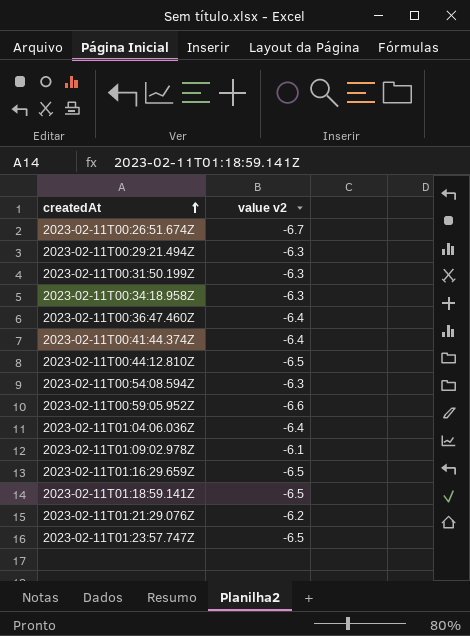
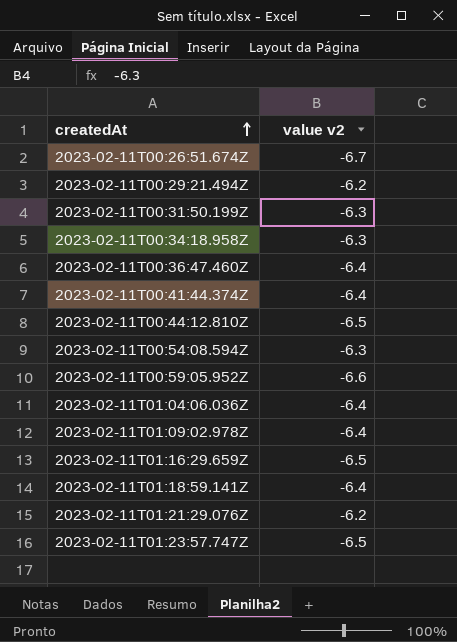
2023-02-11T00:29:21.494Z | value v2: -6.3 -> -6.2
2023-02-11T01:09:02.978Z | value v2: -6.1 -> -6.4
2023-02-11T01:18:59.141Z | value v2: -6.5 -> -6.4

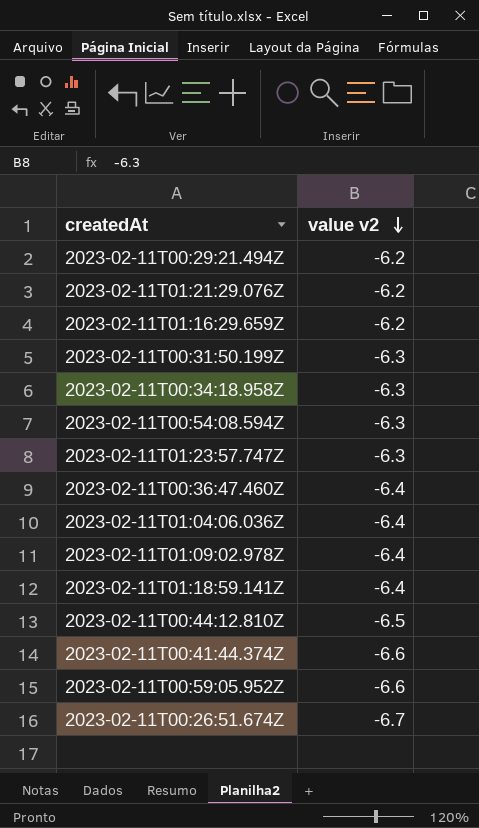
row order: createdAt ascending -> value v2 descending
2023-02-11T01:16:29.659Z | value v2: -6.5 -> -6.2
2023-02-11T01:23:57.747Z | value v2: -6.5 -> -6.3
2023-02-11T00:41:44.374Z | value v2: -6.4 -> -6.6

